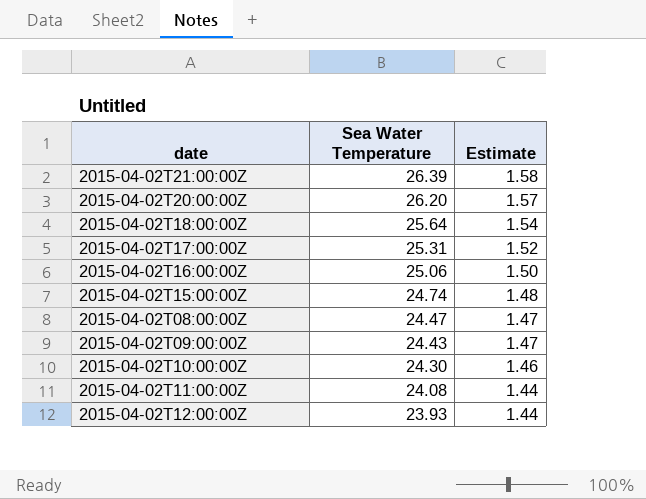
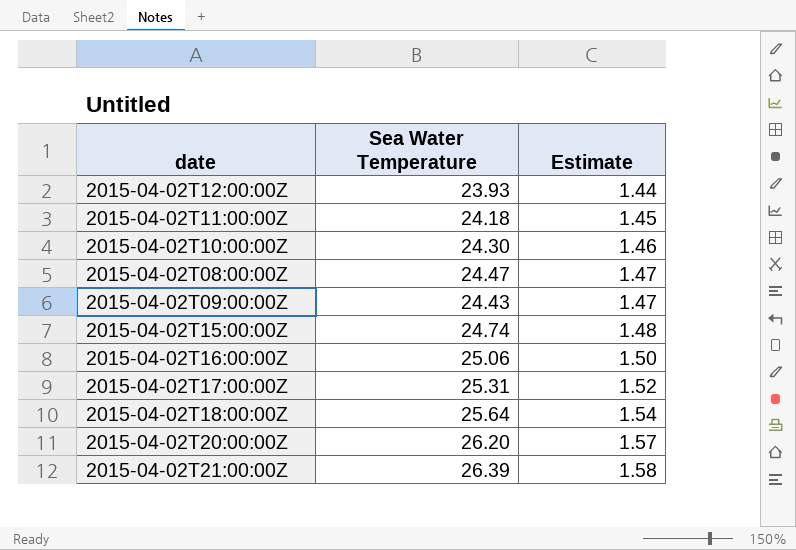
row order: Sea Water Temperature descending -> Estimate ascending
2015-04-02T11:00:00Z | Sea Water Temperature: 24.08 -> 24.18
2015-04-02T11:00:00Z | Estimate: 1.44 -> 1.45

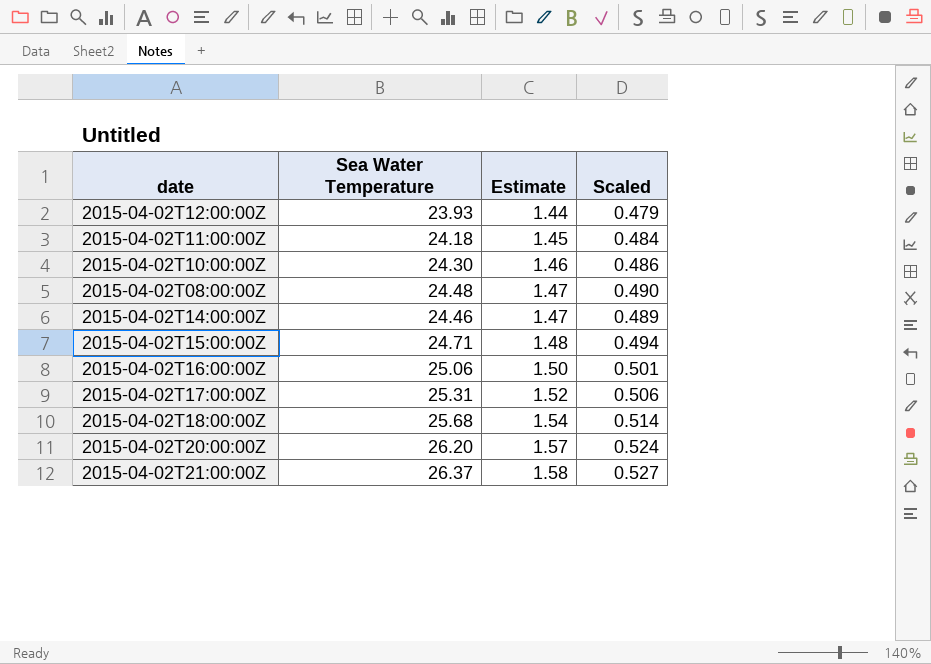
column Scaled | formula: none -> [Sea Water Temperature] * 0.02
row 2015-04-02T09:00:00Z: 24.43 | 1.47 -> none
2015-04-02T08:00:00Z | Sea Water Temperature: 24.47 -> 24.48
row 2015-04-02T14:00:00Z: none -> 24.46 | 1.47 | 0.489
2015-04-02T15:00:00Z | Sea Water Temperature: 24.74 -> 24.71
2015-04-02T18:00:00Z | Sea Water Temperature: 25.64 -> 25.68
2015-04-02T21:00:00Z | Sea Water Temperature: 26.39 -> 26.37

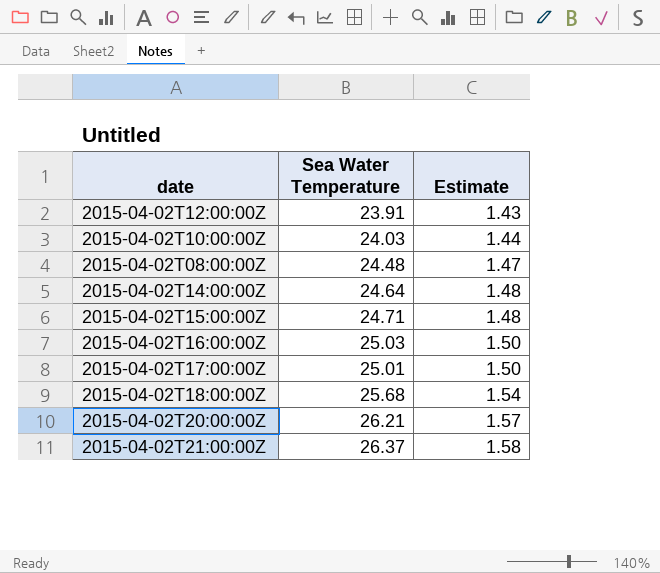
column Scaled | formula: [Sea Water Temperature] * 0.02 -> none
row 2015-04-02T11:00:00Z: 24.18 | 1.45 | 0.484 -> none
2015-04-02T12:00:00Z | Sea Water Temperature: 23.93 -> 23.91
2015-04-02T12:00:00Z | Estimate: 1.44 -> 1.43
2015-04-02T10:00:00Z | Sea Water Temperature: 24.30 -> 24.03
2015-04-02T10:00:00Z | Estimate: 1.46 -> 1.44
2015-04-02T14:00:00Z | Sea Water Temperature: 24.46 -> 24.64
2015-04-02T14:00:00Z | Estimate: 1.47 -> 1.48
2015-04-02T16:00:00Z | Sea Water Temperature: 25.06 -> 25.03
2015-04-02T17:00:00Z | Sea Water Temperature: 25.31 -> 25.01
2015-04-02T17:00:00Z | Estimate: 1.52 -> 1.50
2015-04-02T20:00:00Z | Sea Water Temperature: 26.20 -> 26.21

